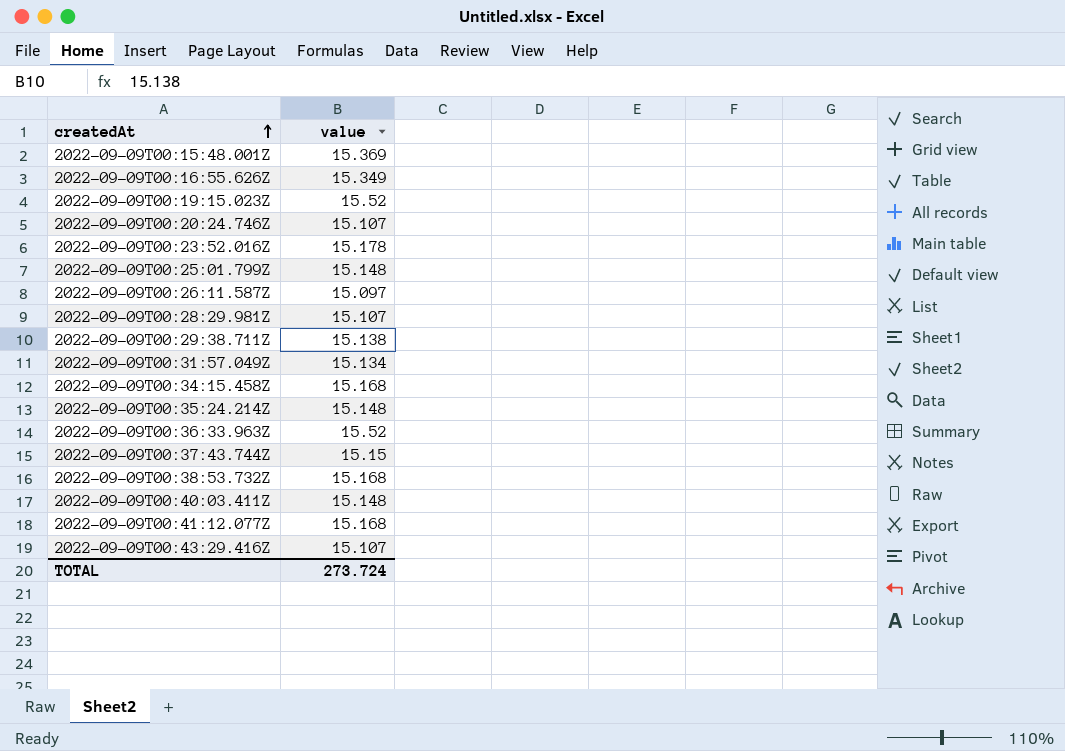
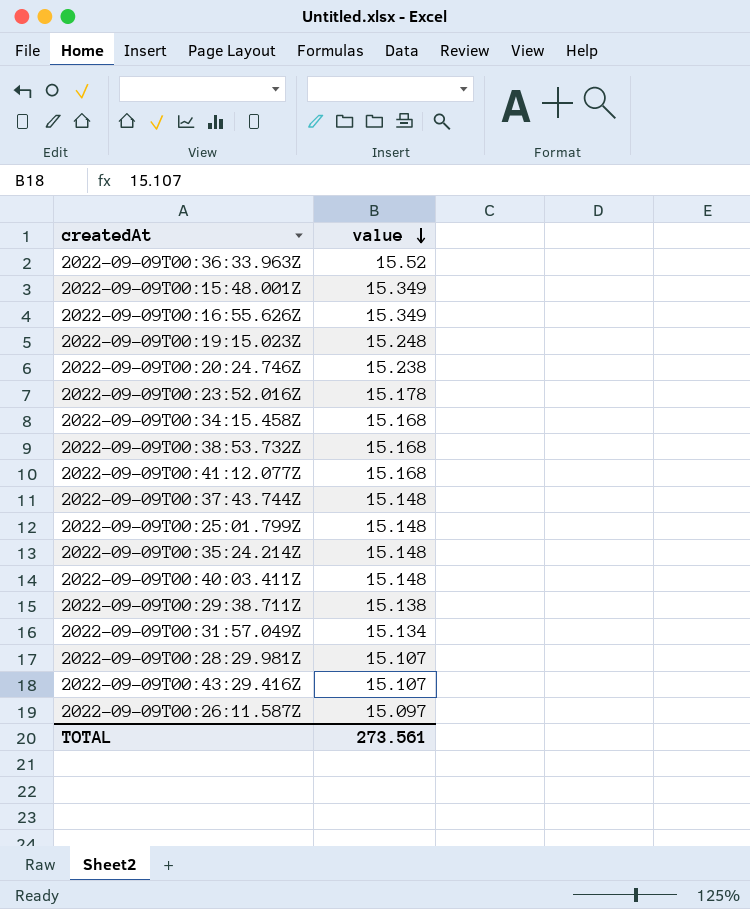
row order: createdAt ascending -> value descending
2022-09-09T00:15:48.001Z | value: 15.369 -> 15.349
2022-09-09T00:19:15.023Z | value: 15.52 -> 15.248
2022-09-09T00:20:24.746Z | value: 15.107 -> 15.238
2022-09-09T00:37:43.744Z | value: 15.15 -> 15.148
TOTAL | value: 273.724 -> 273.561

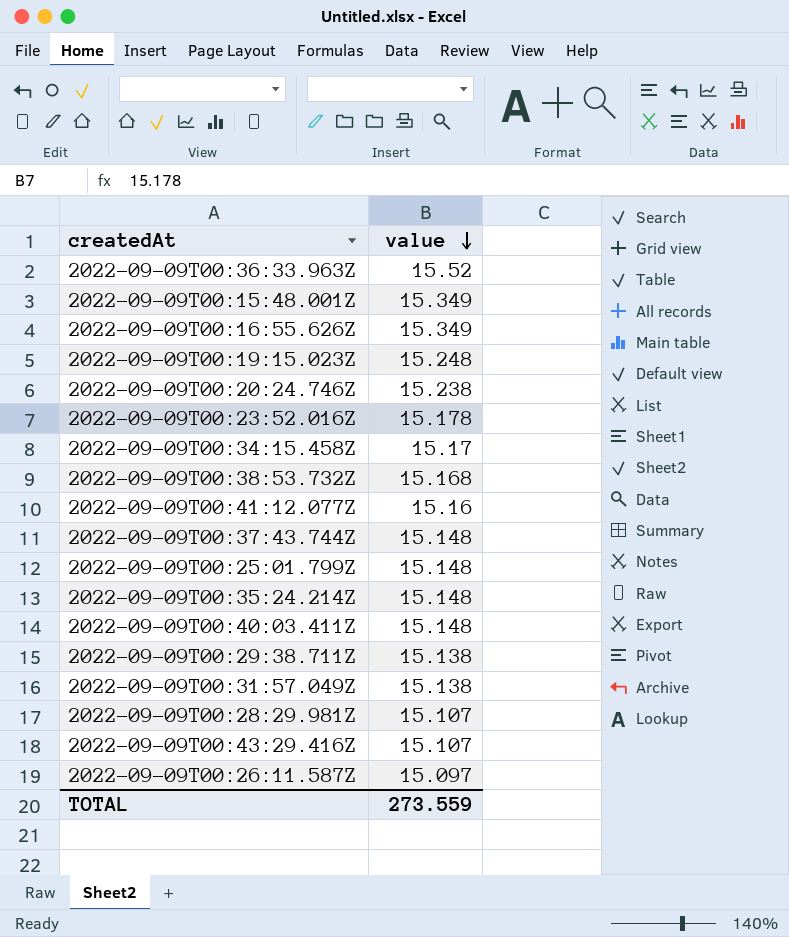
2022-09-09T00:34:15.458Z | value: 15.168 -> 15.17
2022-09-09T00:41:12.077Z | value: 15.168 -> 15.16
2022-09-09T00:31:57.049Z | value: 15.134 -> 15.138
TOTAL | value: 273.561 -> 273.559

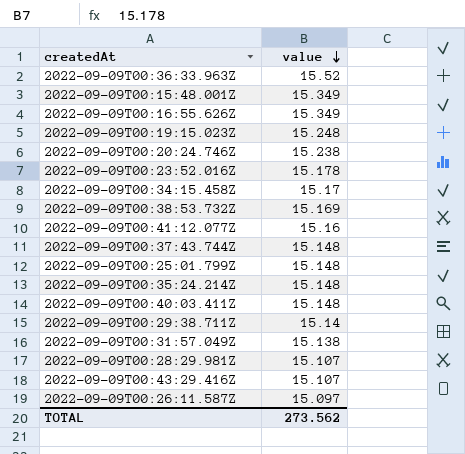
2022-09-09T00:38:53.732Z | value: 15.168 -> 15.169
2022-09-09T00:29:38.711Z | value: 15.138 -> 15.14
TOTAL | value: 273.559 -> 273.562

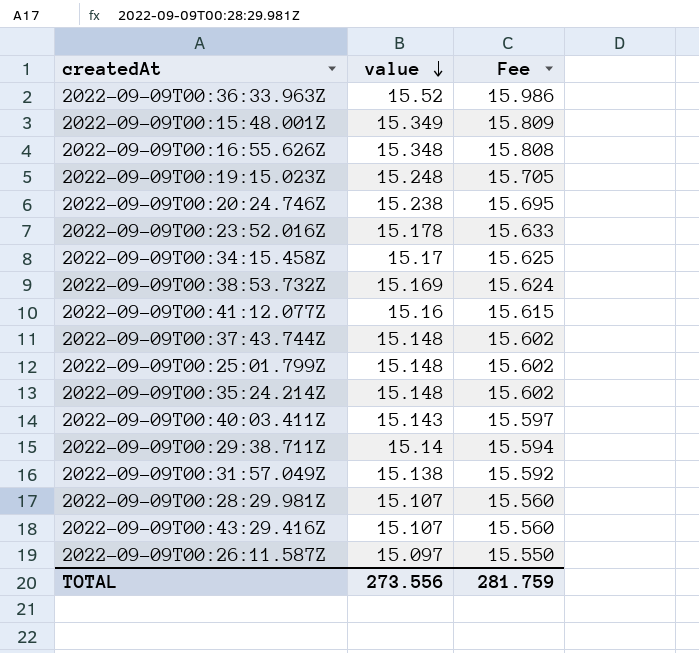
column Fee | formula: none -> [value] * 1.03
2022-09-09T00:16:55.626Z | value: 15.349 -> 15.348
2022-09-09T00:40:03.411Z | value: 15.148 -> 15.143
TOTAL | value: 273.562 -> 273.556

